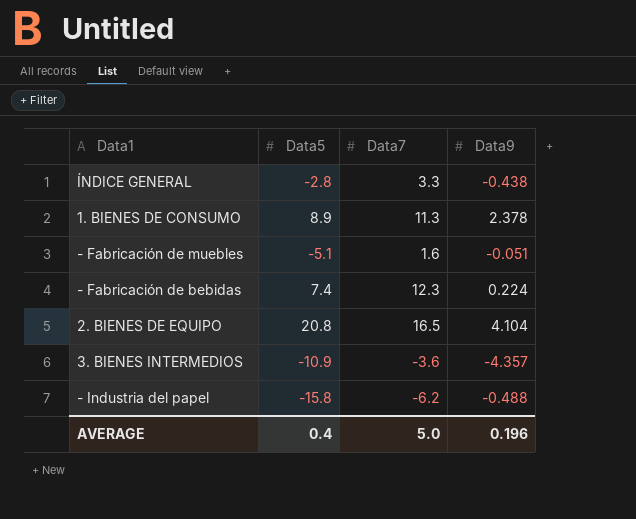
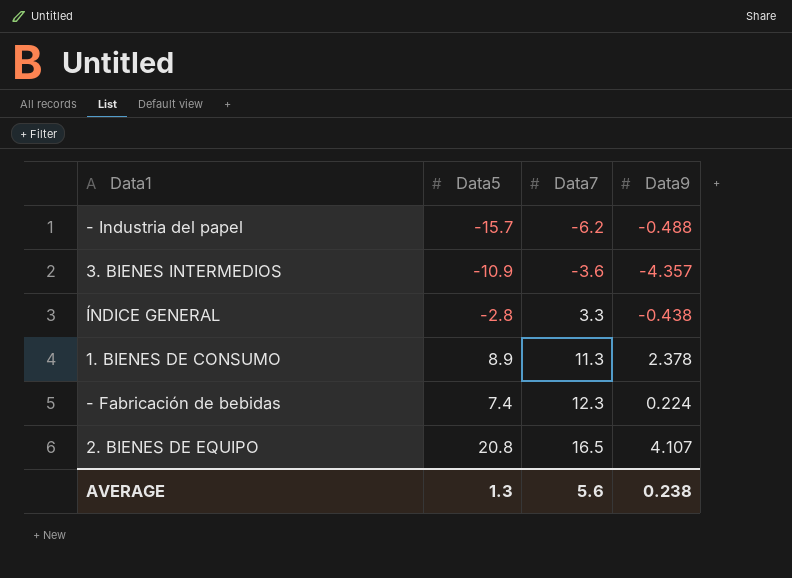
row order: none -> Data7 ascending
row - Fabricación de muebles: -5.1 | 1.6 | -0.051 -> none
- Industria del papel | Data5: -15.8 -> -15.7
2. BIENES DE EQUIPO | Data9: 4.104 -> 4.107
AVERAGE | Data5: 0.4 -> 1.3
AVERAGE | Data7: 5.0 -> 5.6
AVERAGE | Data9: 0.196 -> 0.238

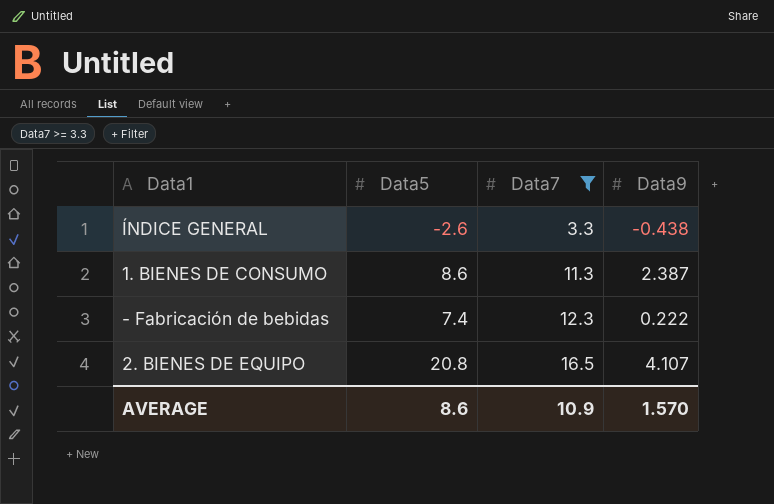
filter: none -> Data7 >= 3.3
ÍNDICE GENERAL | Data5: -2.8 -> -2.6
1. BIENES DE CONSUMO | Data5: 8.9 -> 8.6
1. BIENES DE CONSUMO | Data9: 2.378 -> 2.387
- Fabricación de bebidas | Data9: 0.224 -> 0.222
AVERAGE | Data5: 1.3 -> 8.6
AVERAGE | Data7: 5.6 -> 10.9
AVERAGE | Data9: 0.238 -> 1.570

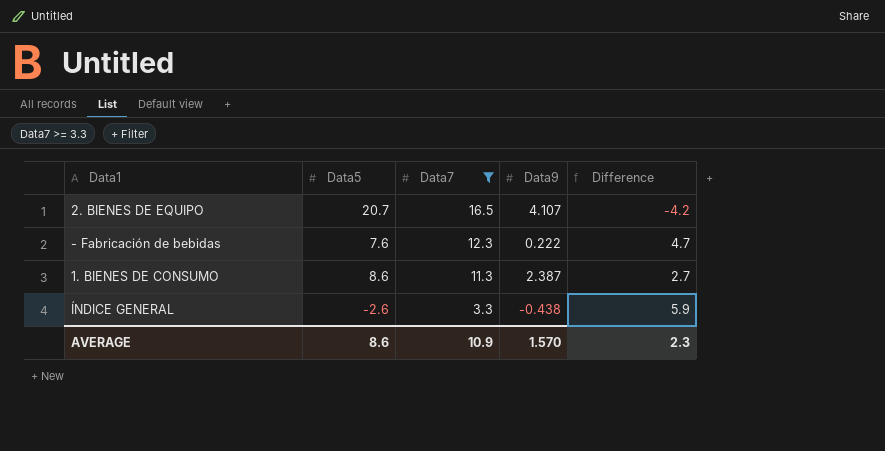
row order: Data7 ascending -> Data7 descending
column Difference | formula: none -> [Data7] - [Data5]
2. BIENES DE EQUIPO | Data5: 20.8 -> 20.7
- Fabricación de bebidas | Data5: 7.4 -> 7.6

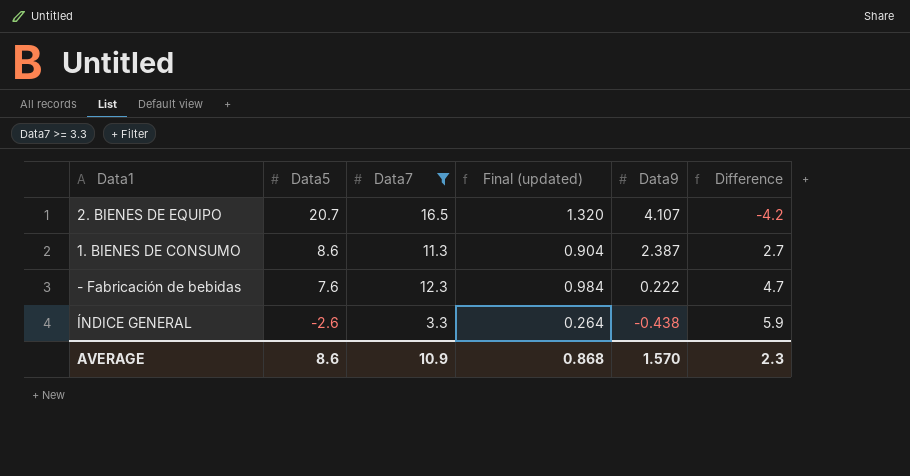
row order: Data7 descending -> Data5 descending
column Final (updated) | formula: none -> [Data7] * 0.08

